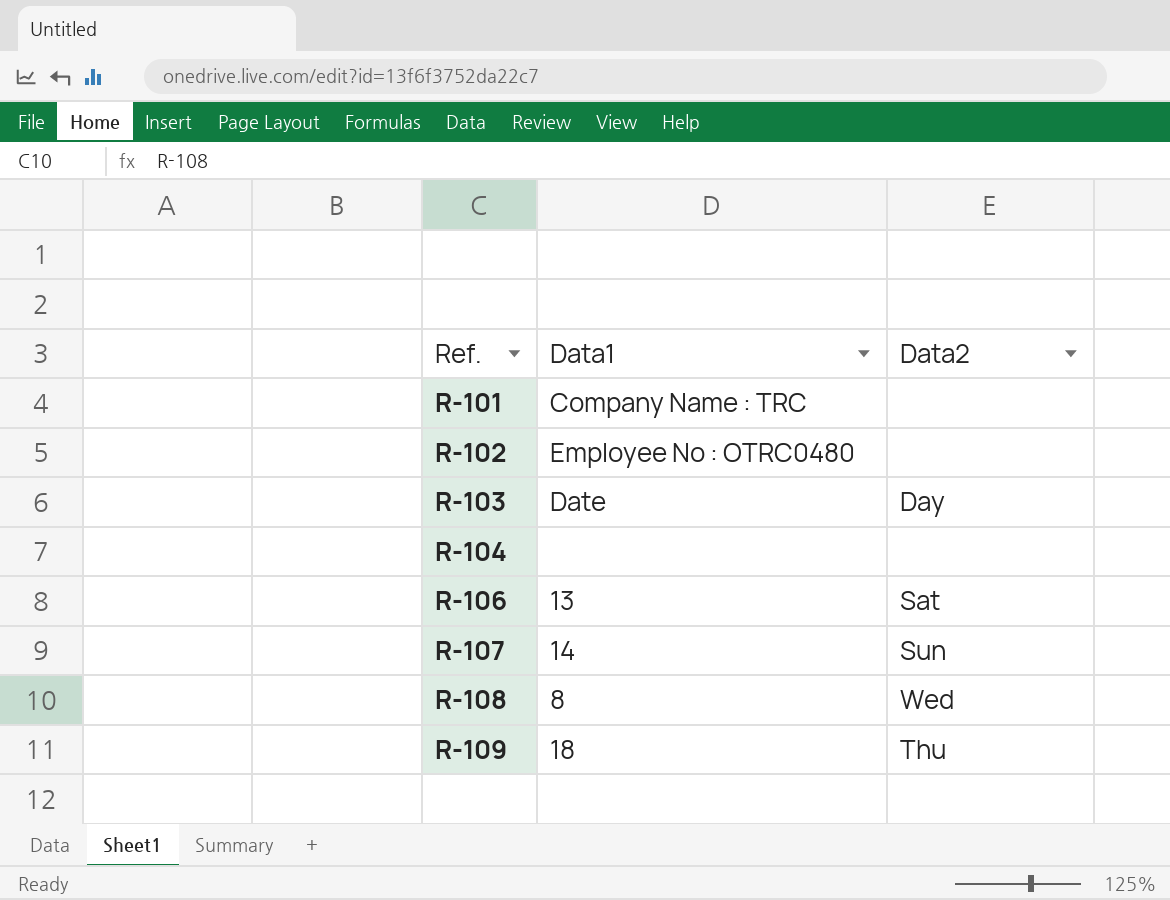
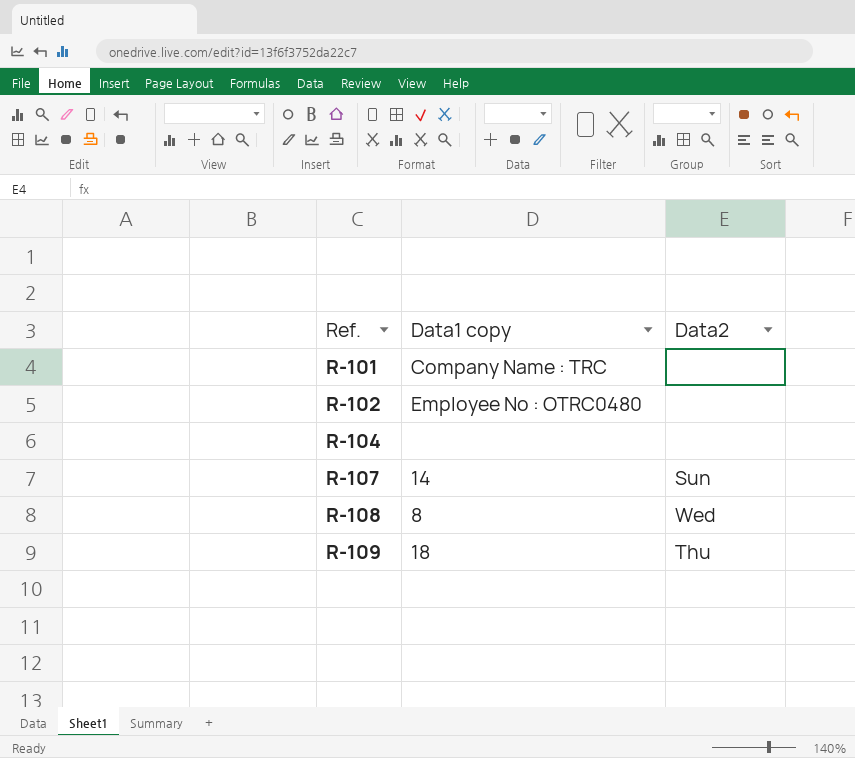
column name: Data1 -> Data1 copy
row R-103: Date | Day -> none
row R-106: 13 | Sat -> none

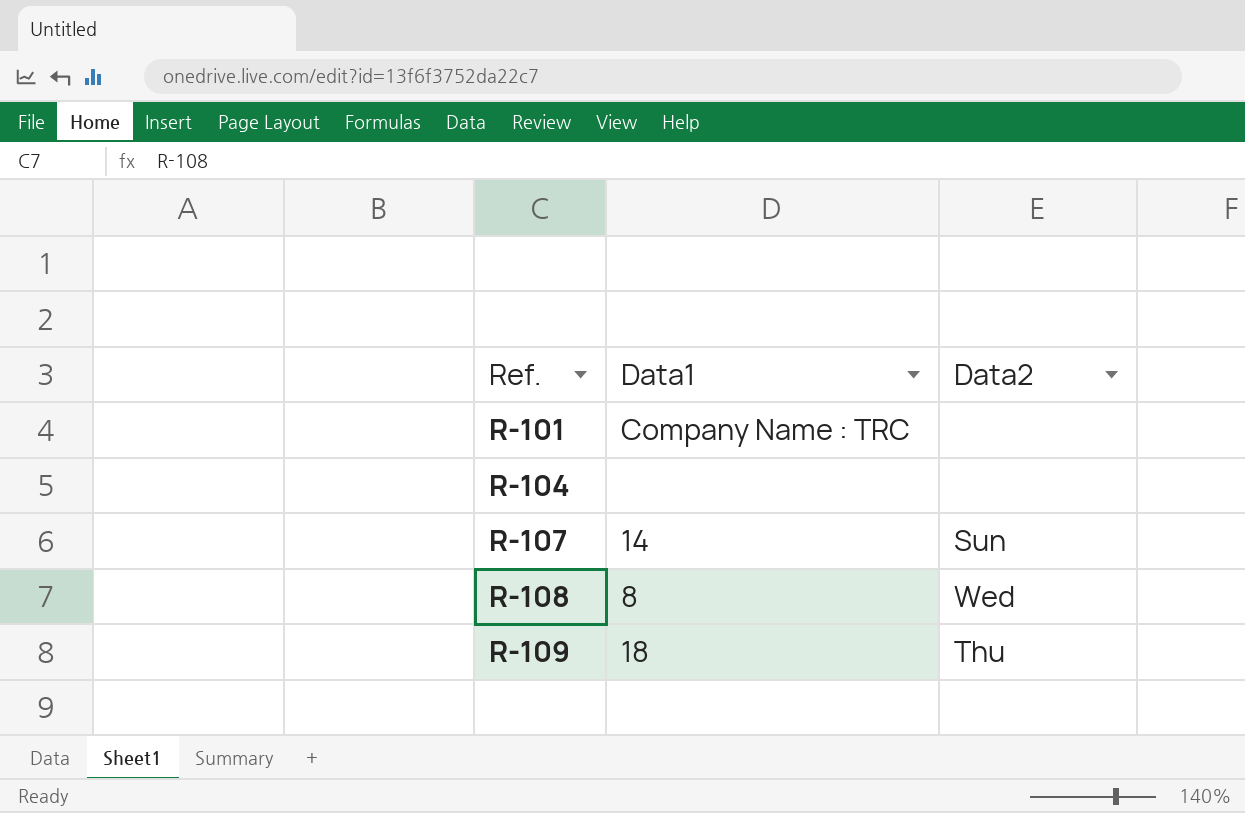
column name: Data1 copy -> Data1
row R-102: Employee No : OTRC0480 | none -> none

